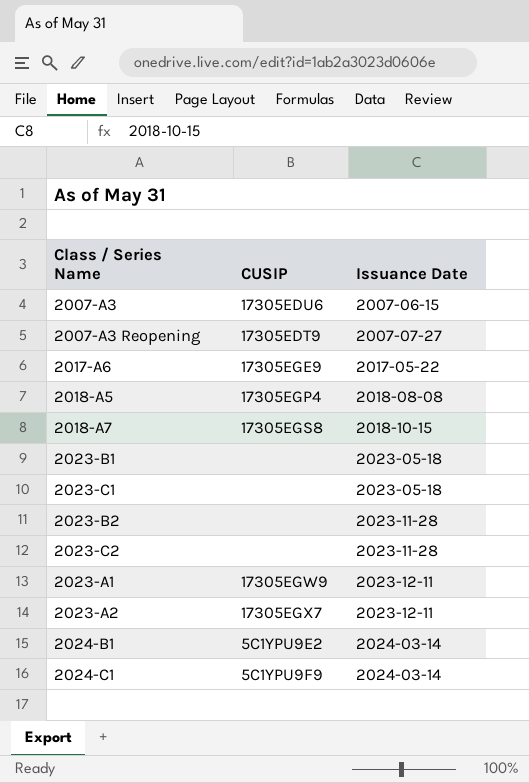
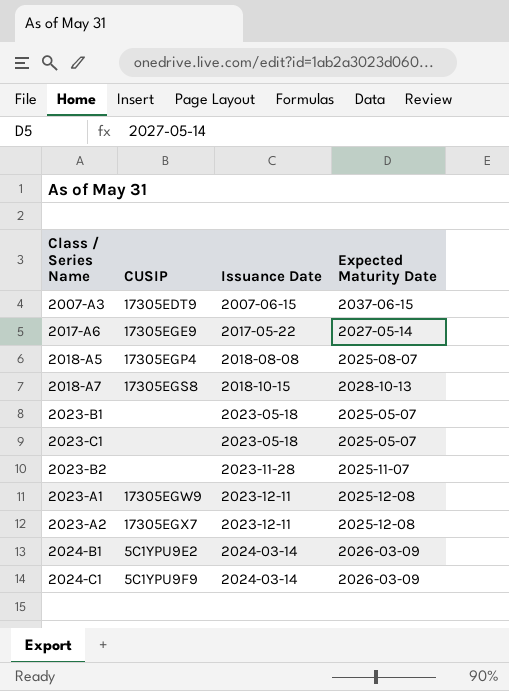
column Expected Maturity Date | position: none -> 4
row 2007-A3 Reopening: 17305EDT9 | 2007-07-27 -> none
row 2023-C2: none | 2023-11-28 -> none
2007-A3 | CUSIP: 17305EDU6 -> 17305EDT9

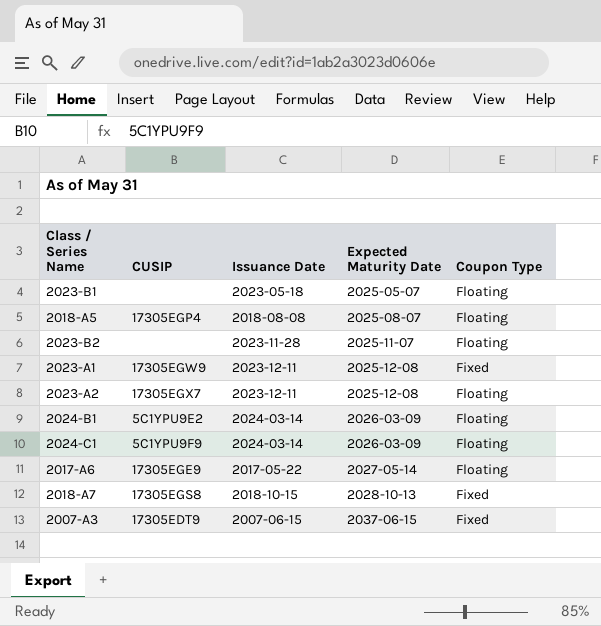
row order: Issuance Date ascending -> Expected Maturity Date ascending
column Coupon Type | position: none -> 5
row 2023-C1: none | 2023-05-18 | 2025-05-07 -> none

